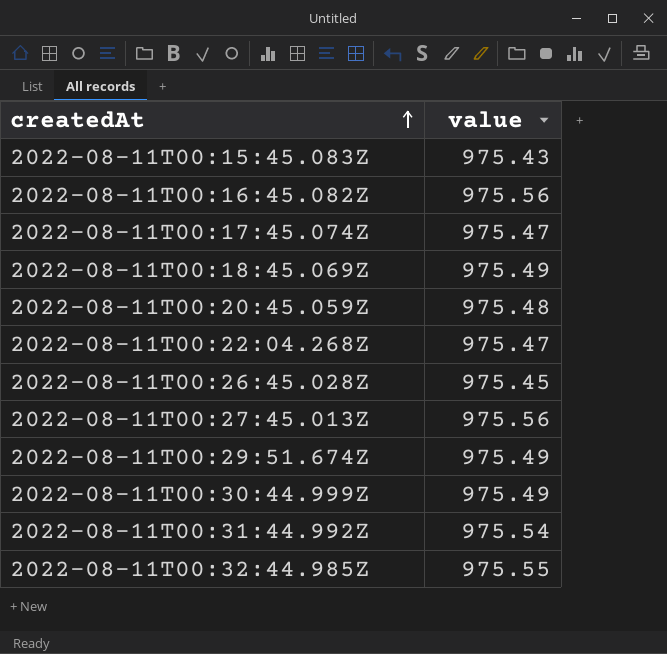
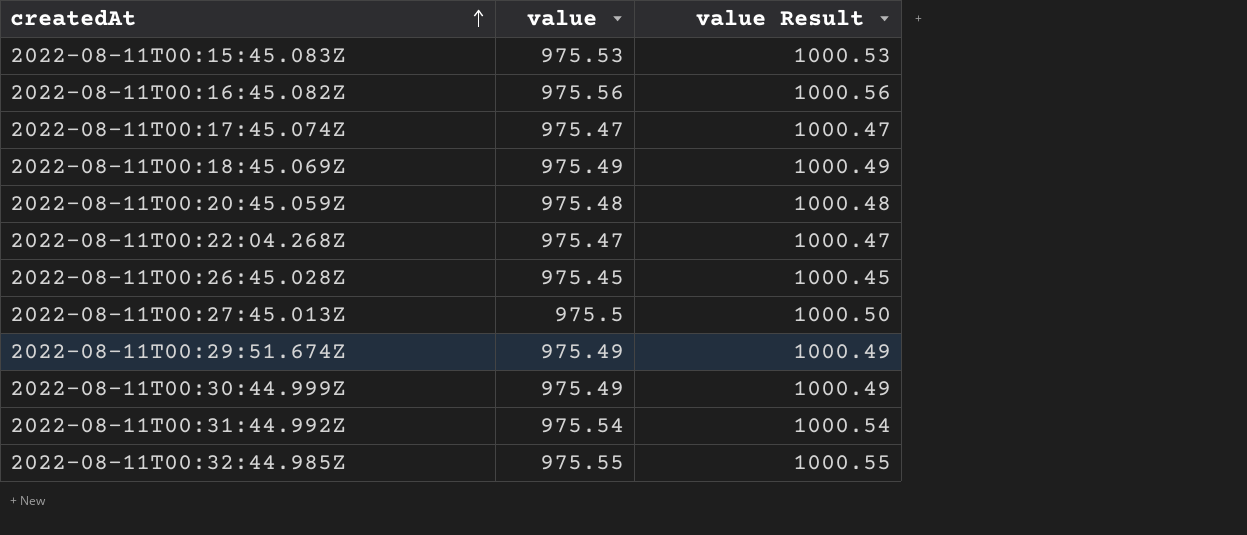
column value Result | formula: none -> [value] + 25
2022-08-11T00:15:45.083Z | value: 975.43 -> 975.53
2022-08-11T00:27:45.013Z | value: 975.56 -> 975.5

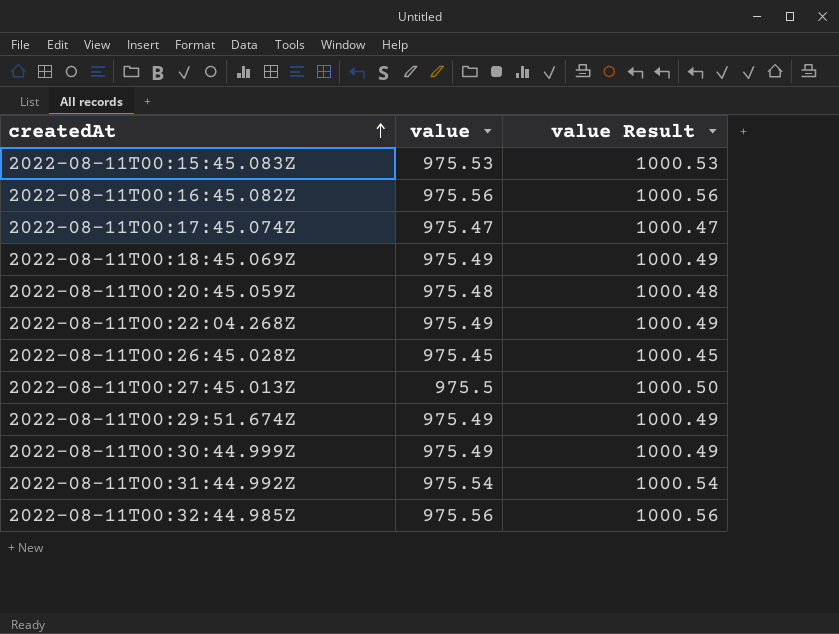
2022-08-11T00:22:04.268Z | value: 975.47 -> 975.49
2022-08-11T00:22:04.268Z | value Result: 1000.47 -> 1000.49
2022-08-11T00:32:44.985Z | value: 975.55 -> 975.56
2022-08-11T00:32:44.985Z | value Result: 1000.55 -> 1000.56

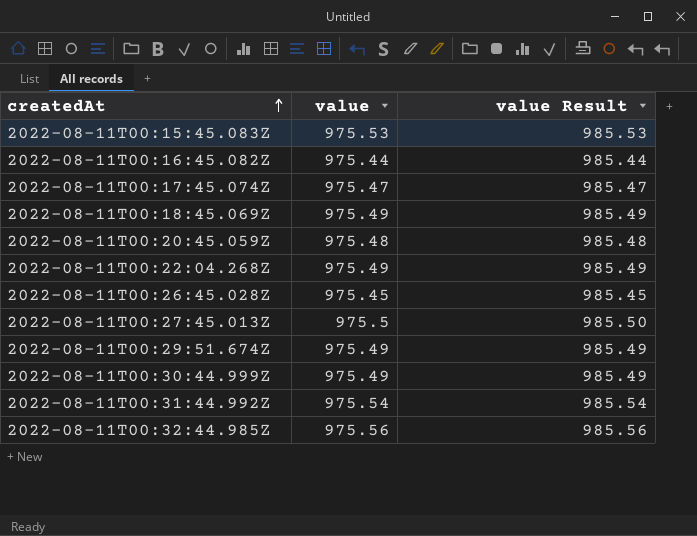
column value Result | formula: [value] + 25 -> [value] + 10
2022-08-11T00:16:45.082Z | value: 975.56 -> 975.44

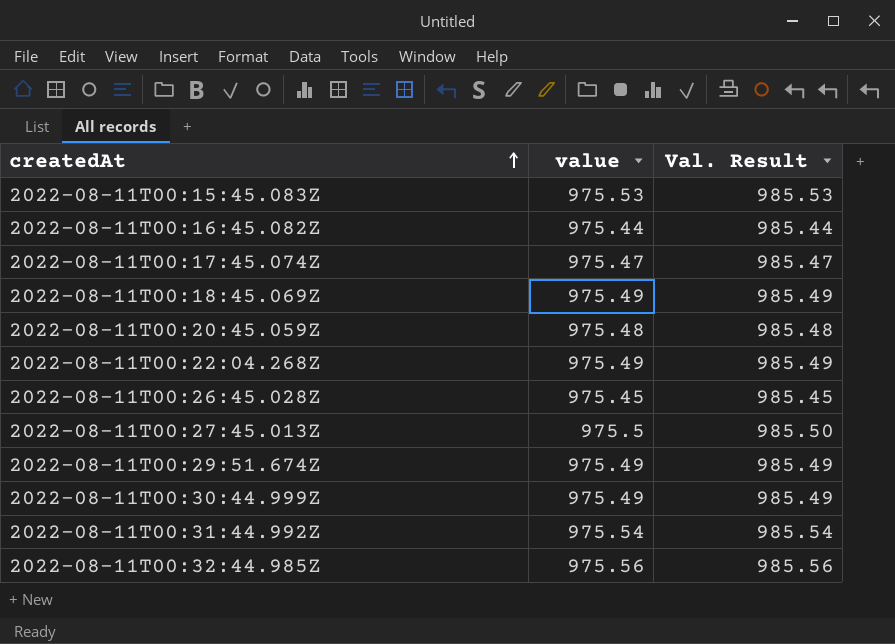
column name: value Result -> Val. Result

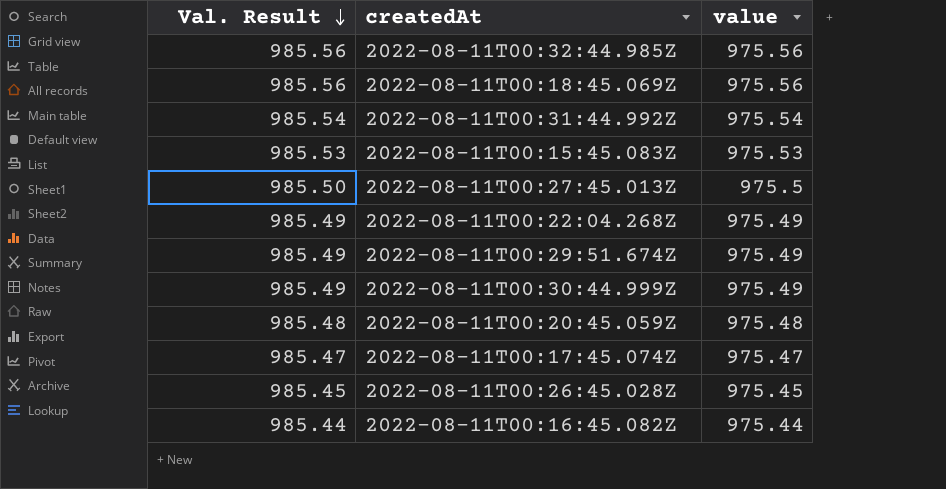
row order: createdAt ascending -> Val. Result descending
column Val. Result | position: 3 -> 1
2022-08-11T00:18:45.069Z | Val. Result: 985.49 -> 985.56
2022-08-11T00:18:45.069Z | value: 975.49 -> 975.56

